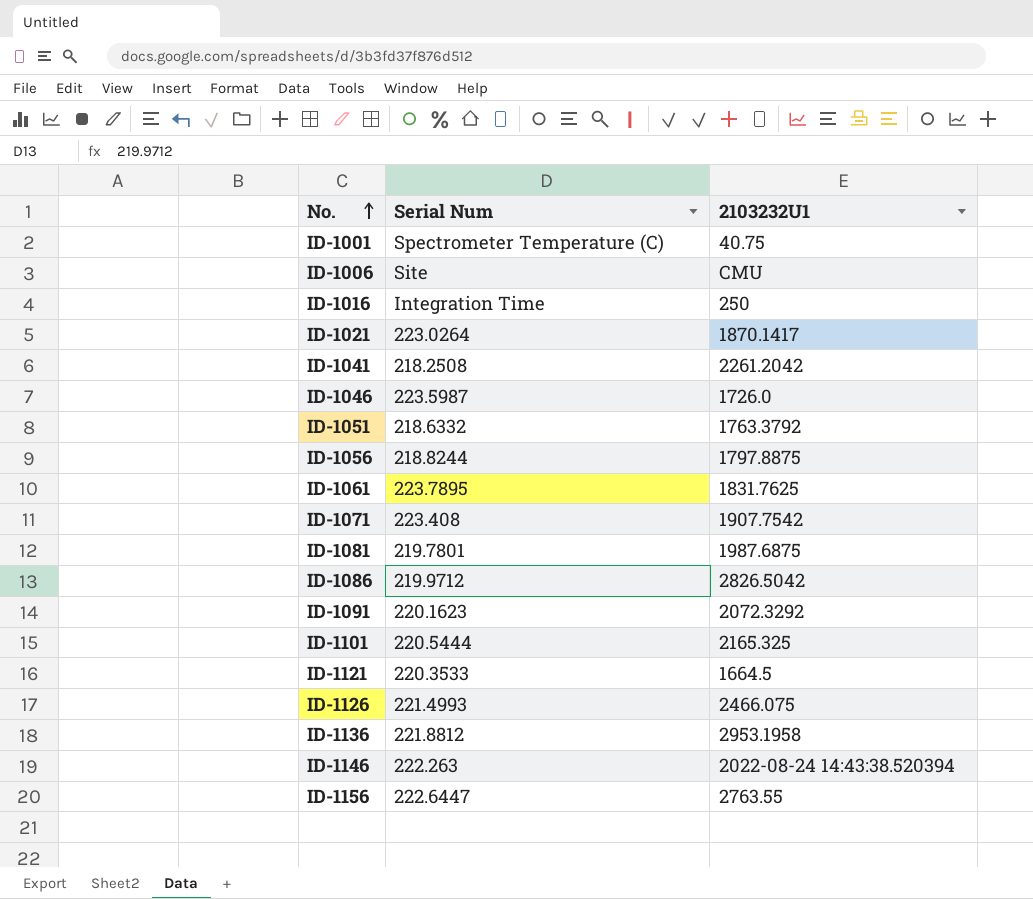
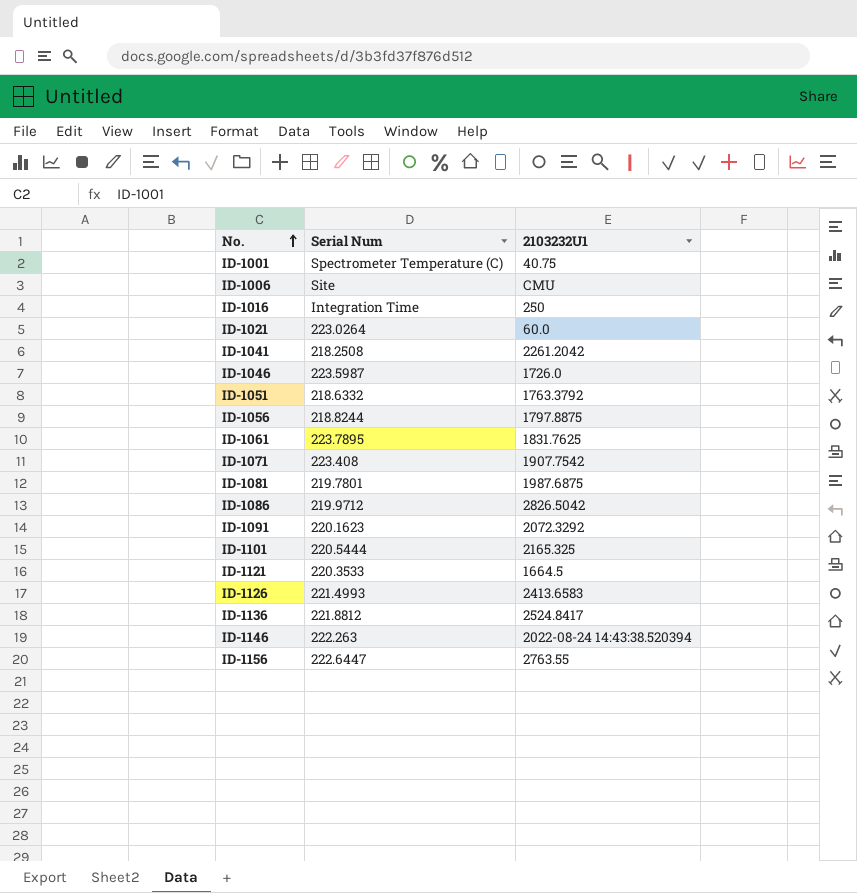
ID-1021 | 2103232U1: 1870.1417 -> 60.0
ID-1126 | 2103232U1: 2466.075 -> 2413.6583
ID-1136 | 2103232U1: 2953.1958 -> 2524.8417

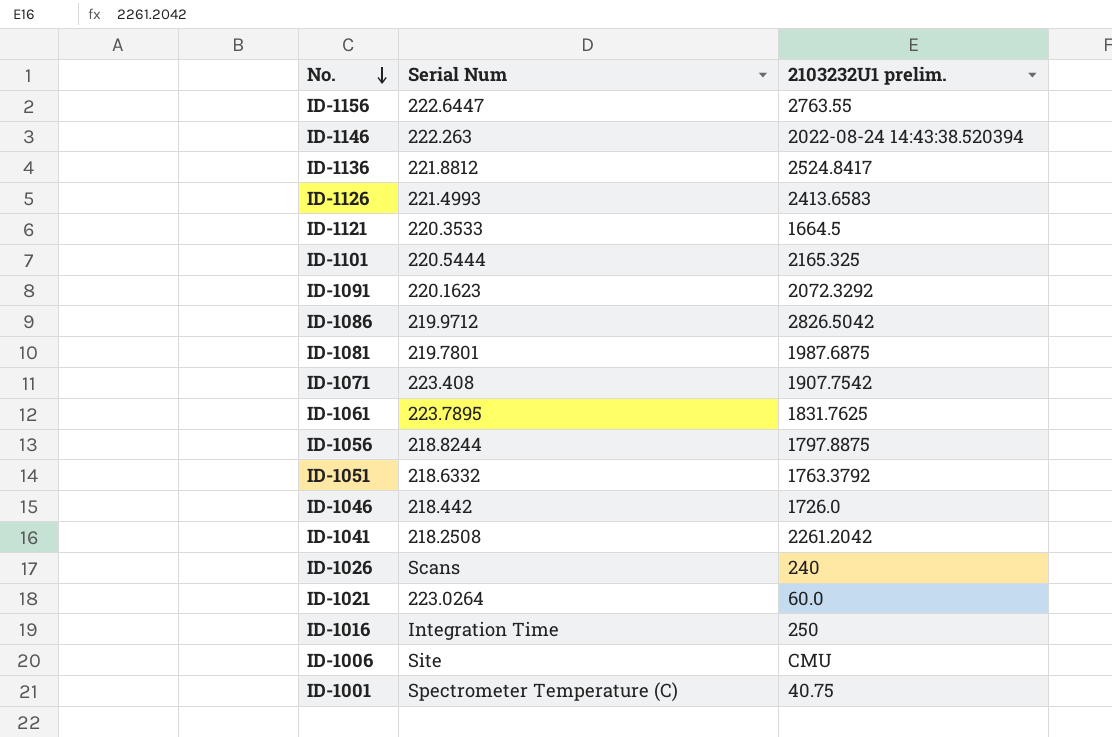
row order: No. ascending -> No. descending
column name: 2103232U1 -> 2103232U1 prelim.
ID-1046 | Serial Num: 223.5987 -> 218.442
row ID-1026: none -> Scans | 240

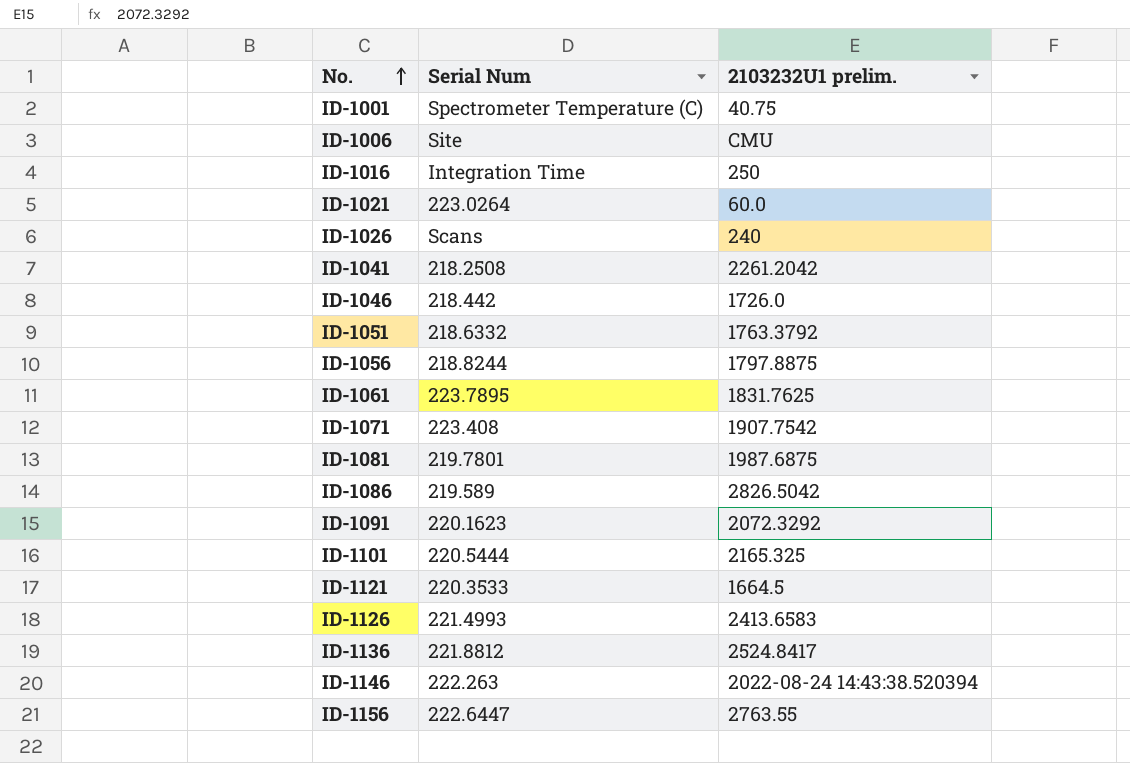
row order: No. descending -> No. ascending
ID-1086 | Serial Num: 219.9712 -> 219.589

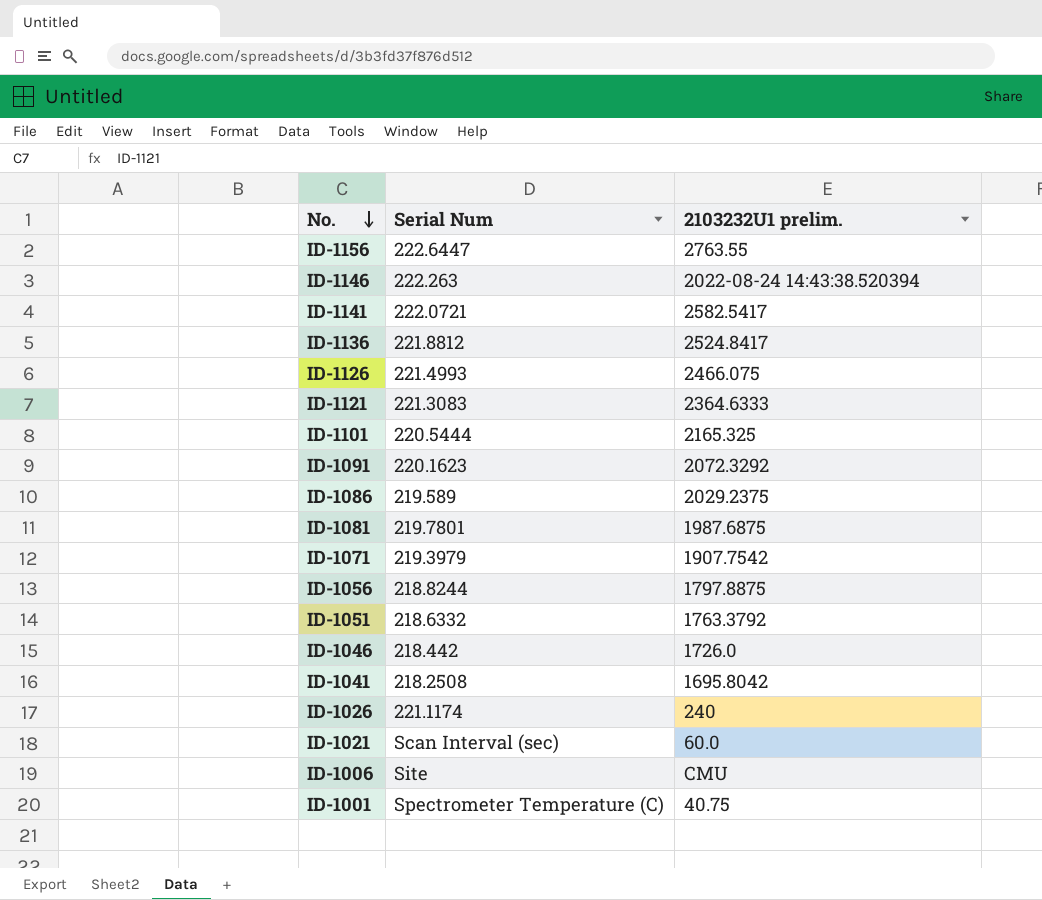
row order: No. ascending -> No. descending
row ID-1016: Integration Time | 250 -> none
row ID-1061: 223.7895 | 1831.7625 -> none
row ID-1141: none -> 222.0721 | 2582.5417
ID-1126 | 2103232U1 prelim.: 2413.6583 -> 2466.075
ID-1121 | Serial Num: 220.3533 -> 221.3083
ID-1121 | 2103232U1 prelim.: 1664.5 -> 2364.6333
ID-1086 | 2103232U1 prelim.: 2826.5042 -> 2029.2375
ID-1071 | Serial Num: 223.408 -> 219.3979
ID-1041 | 2103232U1 prelim.: 2261.2042 -> 1695.8042
ID-1026 | Serial Num: Scans -> 221.1174
ID-1021 | Serial Num: 223.0264 -> Scan Interval (sec)

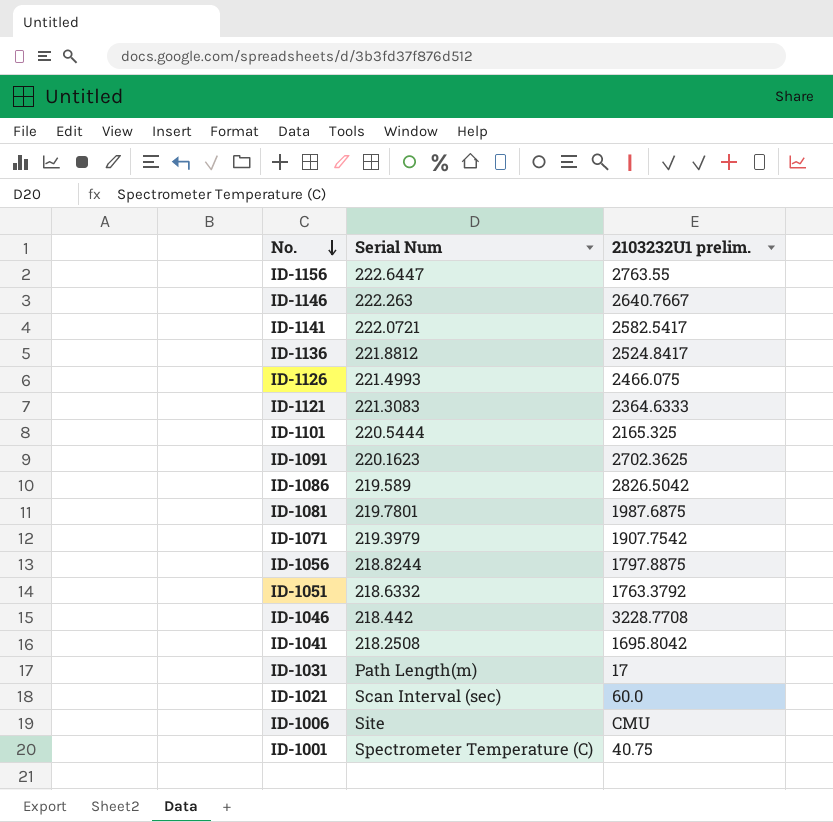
row ID-1026: 221.1174 | 240 -> none
ID-1146 | 2103232U1 prelim.: 2022-08-24 14:43:38.520394 -> 2640.7667
ID-1091 | 2103232U1 prelim.: 2072.3292 -> 2702.3625
ID-1086 | 2103232U1 prelim.: 2029.2375 -> 2826.5042
ID-1046 | 2103232U1 prelim.: 1726.0 -> 3228.7708
row ID-1031: none -> Path Length(m) | 17

